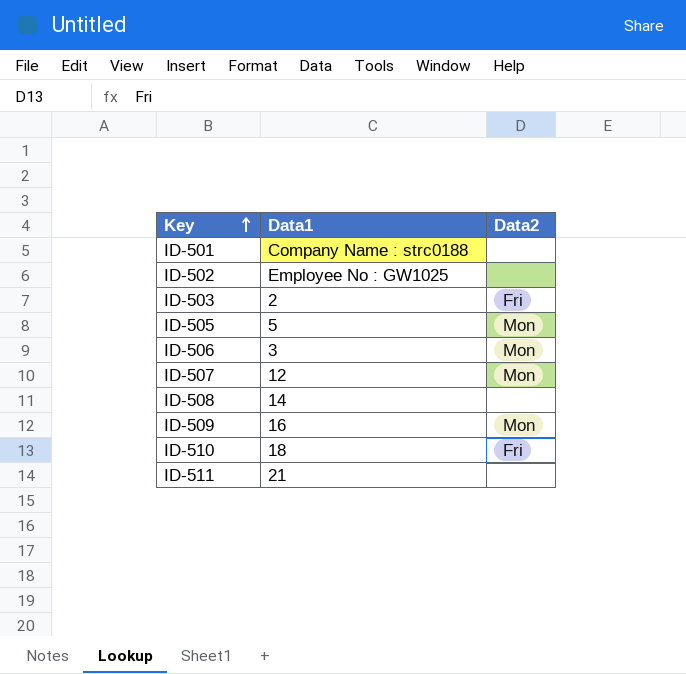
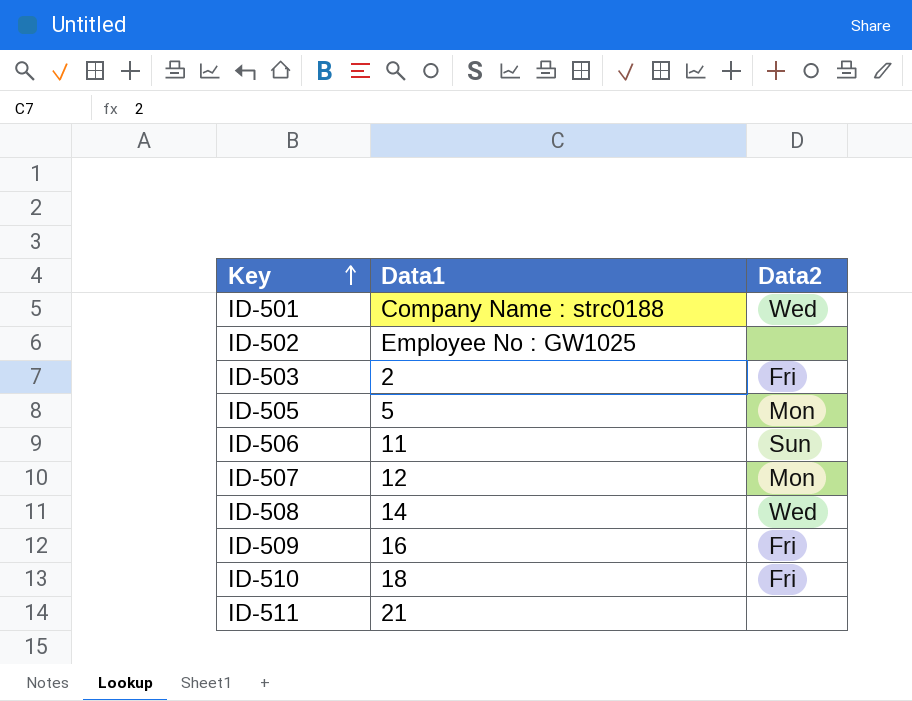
ID-501 | Data2: none -> Wed
ID-506 | Data1: 3 -> 11
ID-506 | Data2: Mon -> Sun
ID-508 | Data2: none -> Wed
ID-509 | Data2: Mon -> Fri

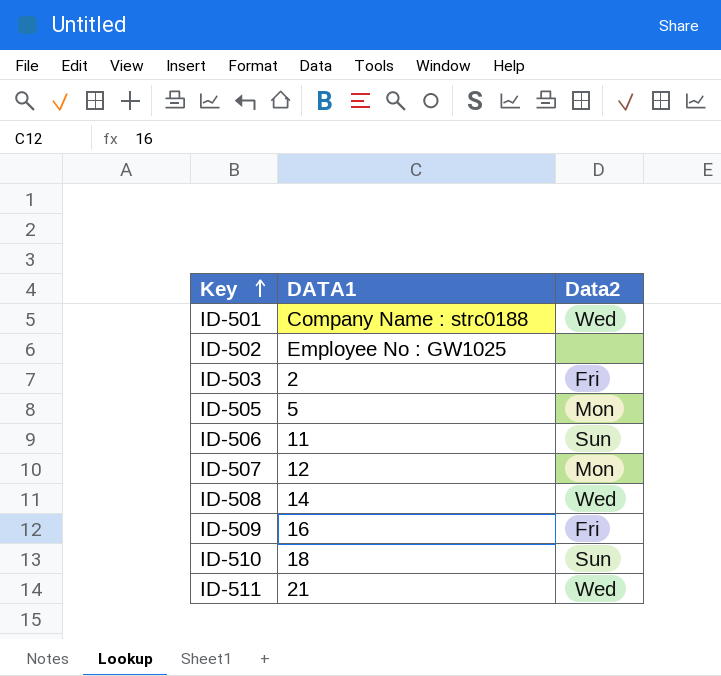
column name: Data1 -> DATA1
ID-510 | Data2: Fri -> Sun
ID-511 | Data2: none -> Wed

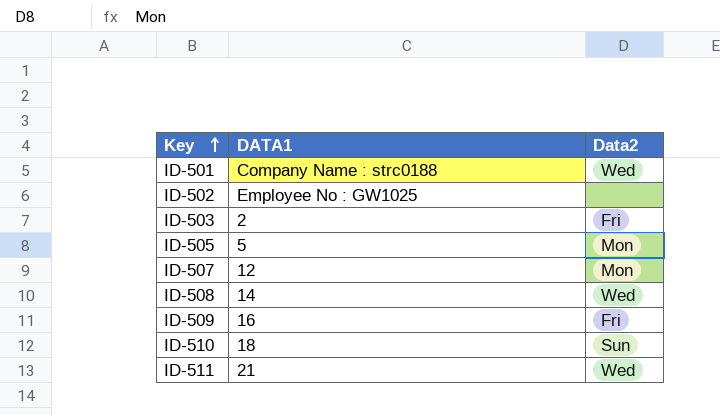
row ID-506: 11 | Sun -> none

